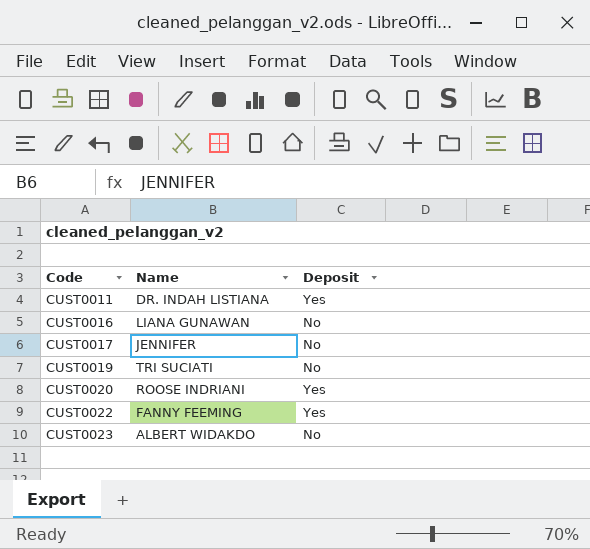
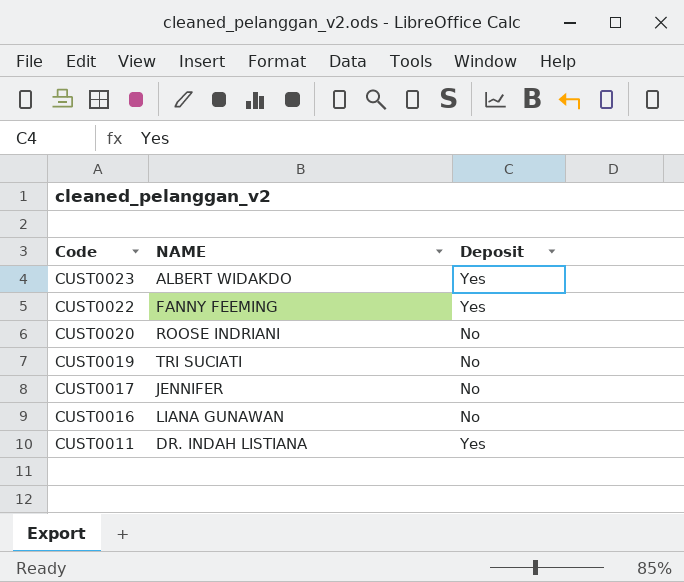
row order: Code ascending -> Code descending
column name: Name -> NAME
CUST0023 | Deposit: No -> Yes
CUST0020 | Deposit: Yes -> No

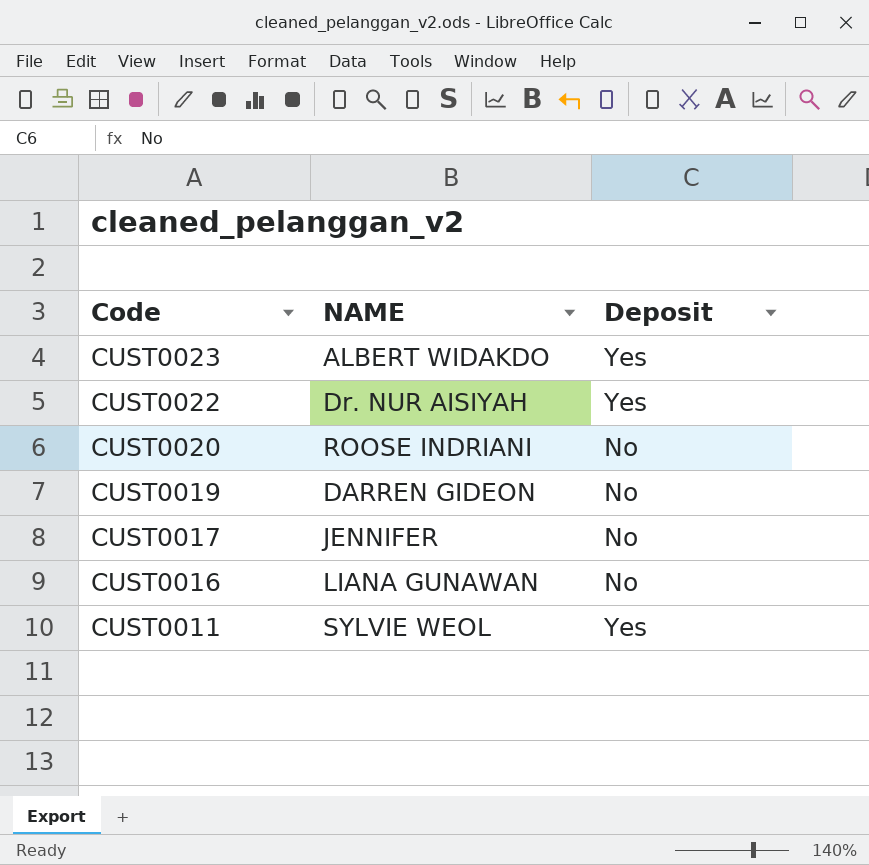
CUST0022 | NAME: FANNY FEEMING -> Dr. NUR AISIYAH
CUST0019 | NAME: TRI SUCIATI -> DARREN GIDEON
CUST0011 | NAME: DR. INDAH LISTIANA -> SYLVIE WEOL

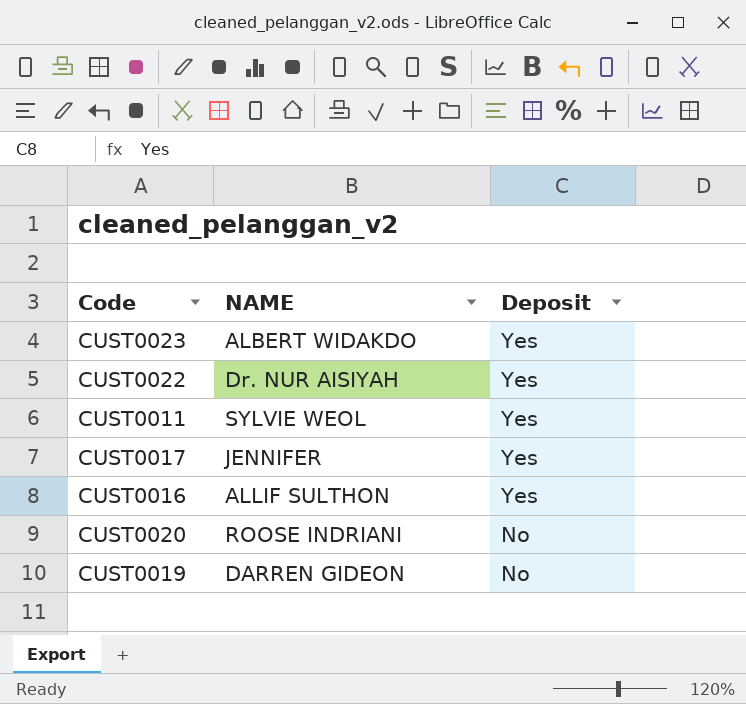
row order: Code descending -> Deposit descending
CUST0017 | Deposit: No -> Yes
CUST0016 | NAME: LIANA GUNAWAN -> ALLIF SULTHON
CUST0016 | Deposit: No -> Yes

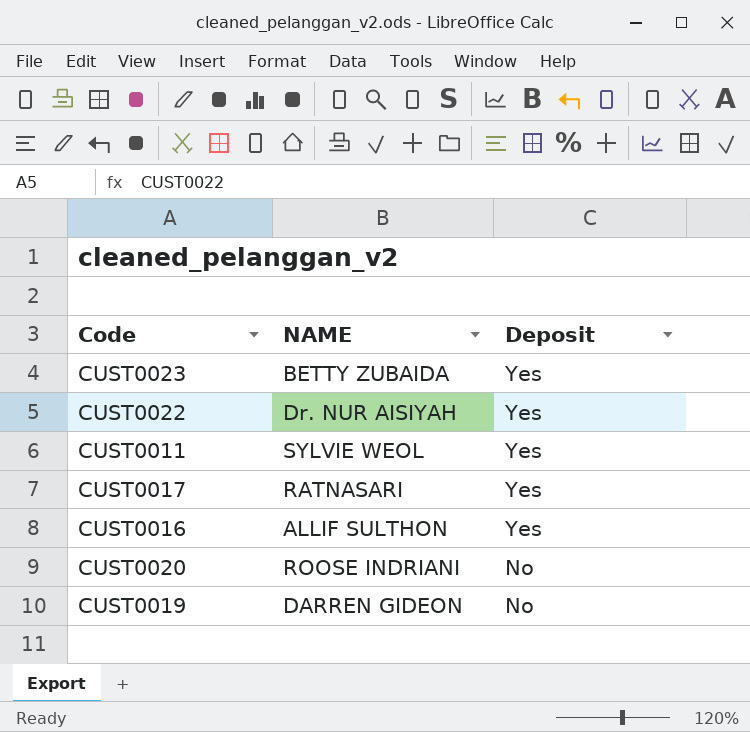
CUST0023 | NAME: ALBERT WIDAKDO -> BETTY ZUBAIDA
CUST0017 | NAME: JENNIFER -> RATNASARI

